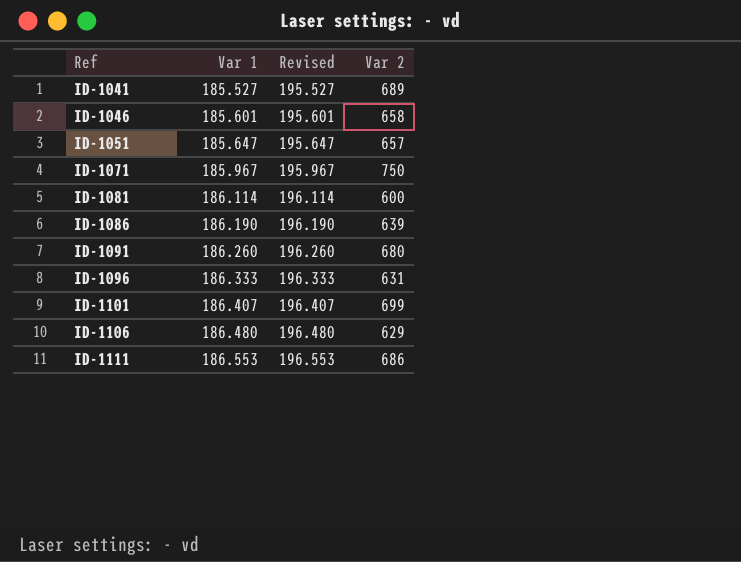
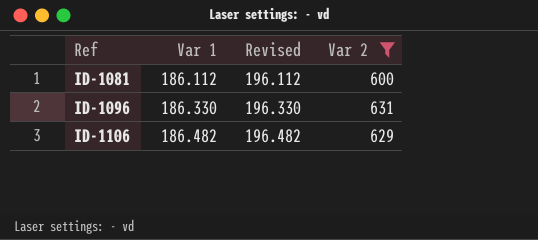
filter: none -> Var 2 <= 631
ID-1081 | Var 1: 186.114 -> 186.112
ID-1081 | Revised: 196.114 -> 196.112
ID-1096 | Var 1: 186.333 -> 186.330
ID-1096 | Revised: 196.333 -> 196.330
ID-1106 | Var 1: 186.480 -> 186.482
ID-1106 | Revised: 196.480 -> 196.482

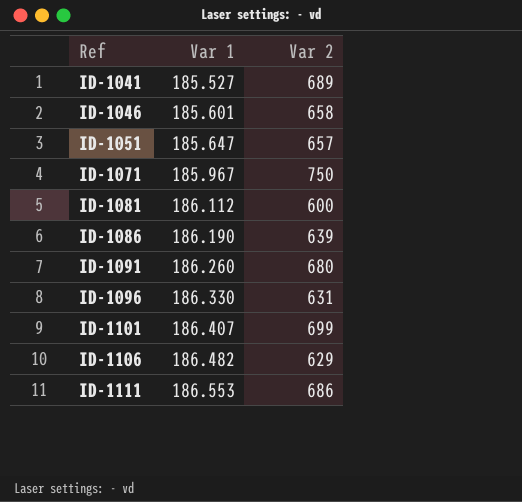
filter: Var 2 <= 631 -> none
column Revised | formula: [Var 1] + 10 -> none

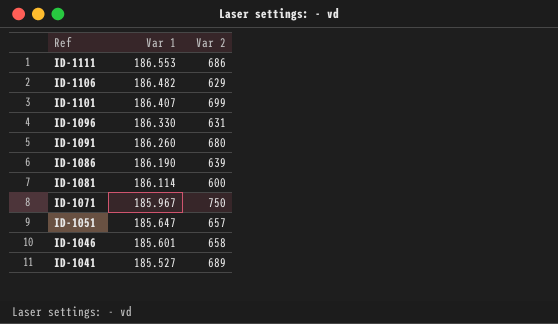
row order: Ref ascending -> Ref descending
ID-1081 | Var 1: 186.112 -> 186.114

